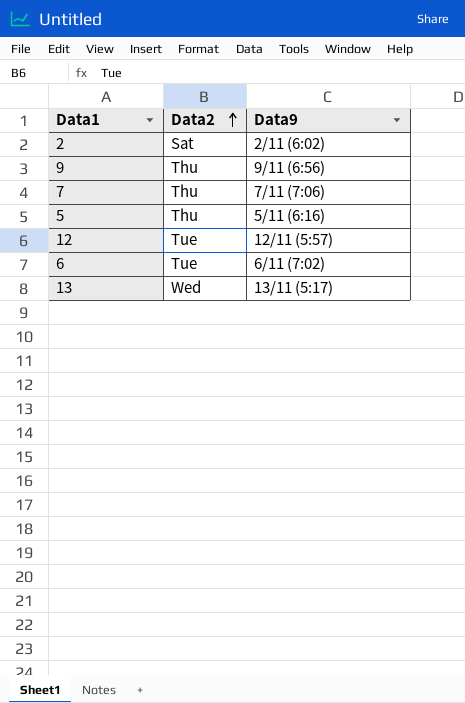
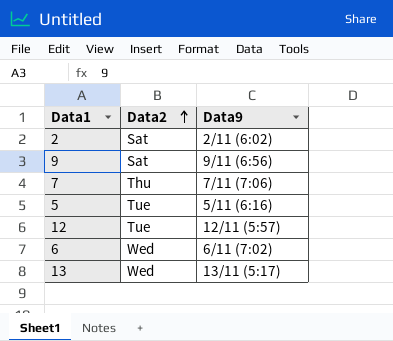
9 | Data2: Thu -> Sat
5 | Data2: Thu -> Tue
6 | Data2: Tue -> Wed

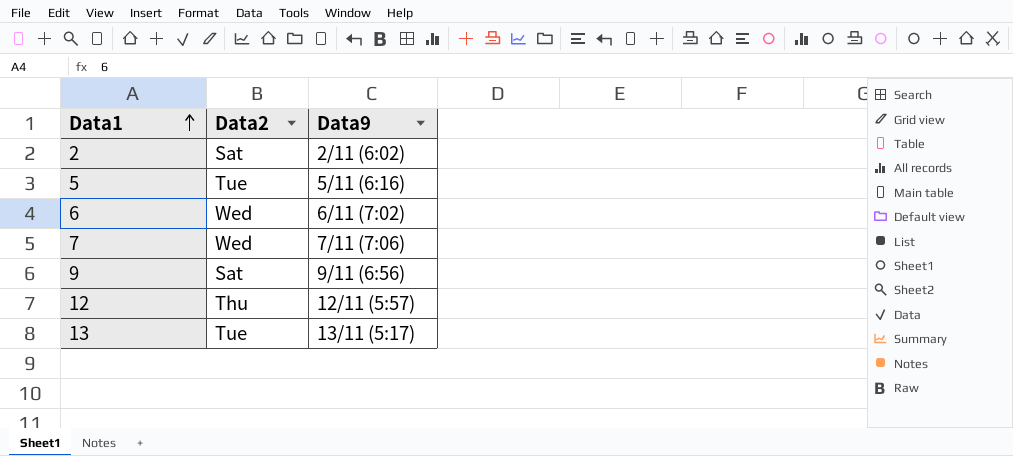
row order: Data2 ascending -> Data1 ascending
7 | Data2: Thu -> Wed
12 | Data2: Tue -> Thu
13 | Data2: Wed -> Tue

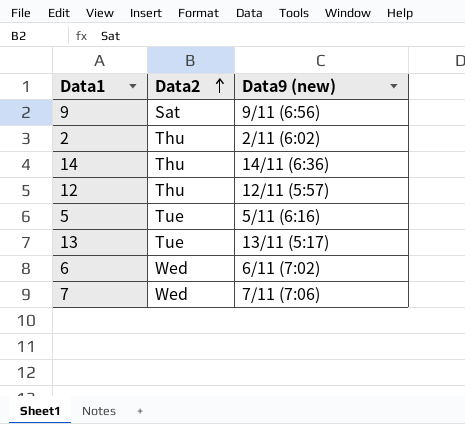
row order: Data1 ascending -> Data2 ascending
column name: Data9 -> Data9 (new)
2 | Data2: Sat -> Thu
row 14: none -> Thu | 14/11 (6:36)

